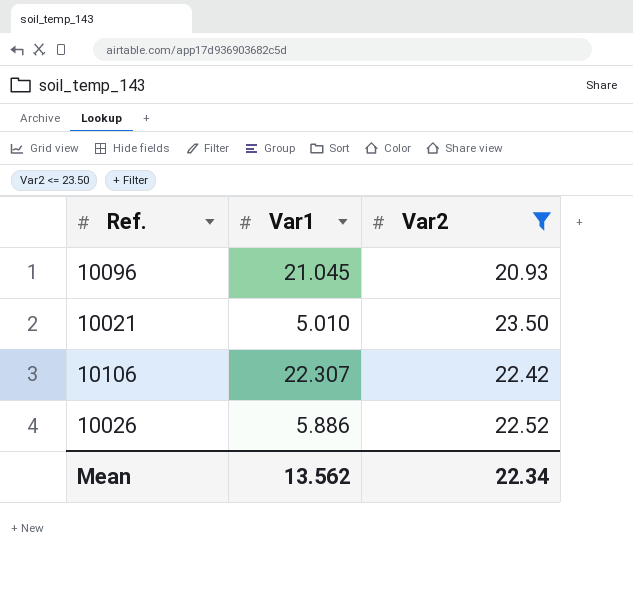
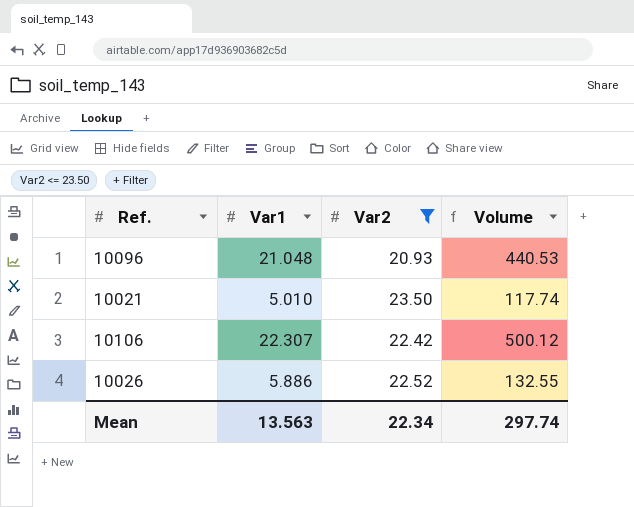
column Volume | formula: none -> [Var1] * [Var2]
10096 | Var1: 21.045 -> 21.048
Mean | Var1: 13.562 -> 13.563

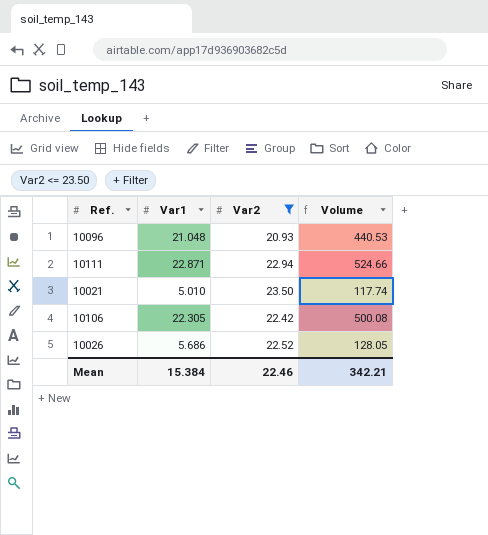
row 10111: none -> 22.871 | 22.94 | 524.66
10106 | Var1: 22.307 -> 22.305
10106 | Volume: 500.12 -> 500.08
10026 | Var1: 5.886 -> 5.686
10026 | Volume: 132.55 -> 128.05
Mean | Var1: 13.563 -> 15.384
Mean | Var2: 22.34 -> 22.46
Mean | Volume: 297.74 -> 342.21

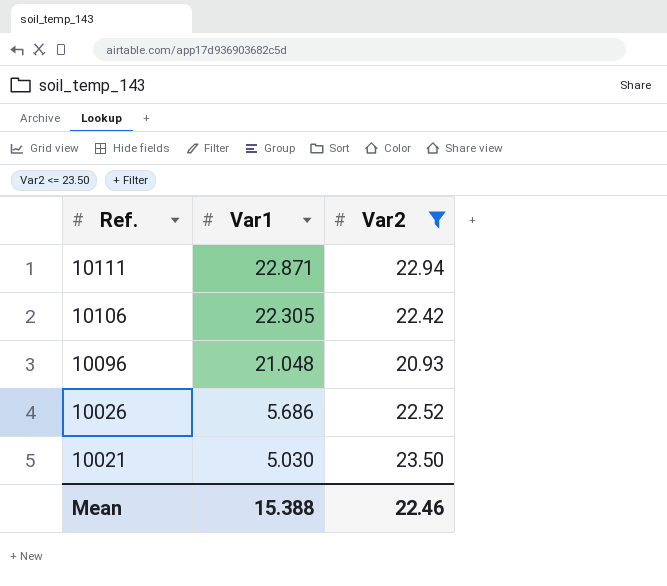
row order: none -> Ref. descending
column Volume | formula: [Var1] * [Var2] -> none
10021 | Var1: 5.010 -> 5.030
Mean | Var1: 15.384 -> 15.388

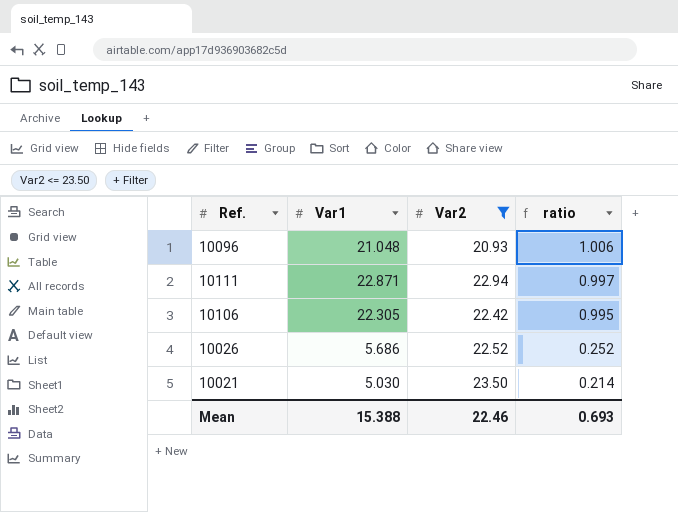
row order: Ref. descending -> ratio descending
column ratio | formula: none -> [Var1] / [Var2]

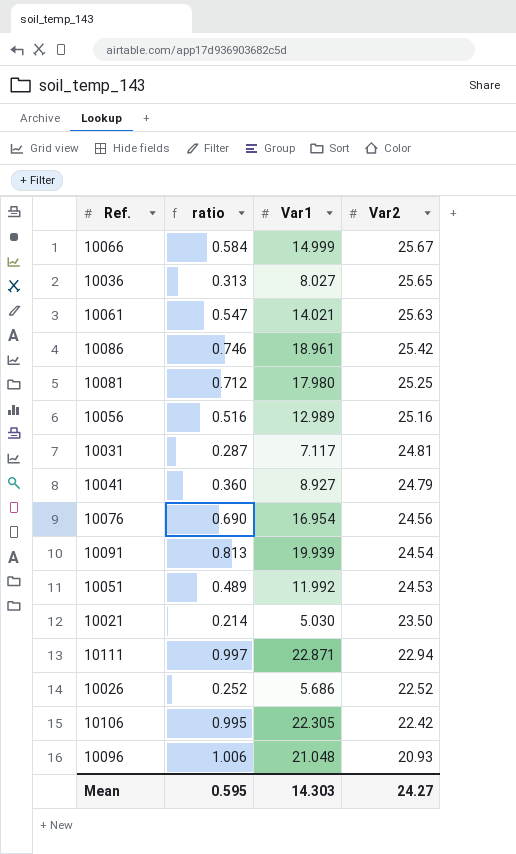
filter: Var2 <= 23.50 -> none
row order: ratio descending -> Var2 descending
column ratio | position: 4 -> 2
Mean | ratio: 0.693 -> 0.595
Mean | Var1: 15.388 -> 14.303
Mean | Var2: 22.46 -> 24.27

